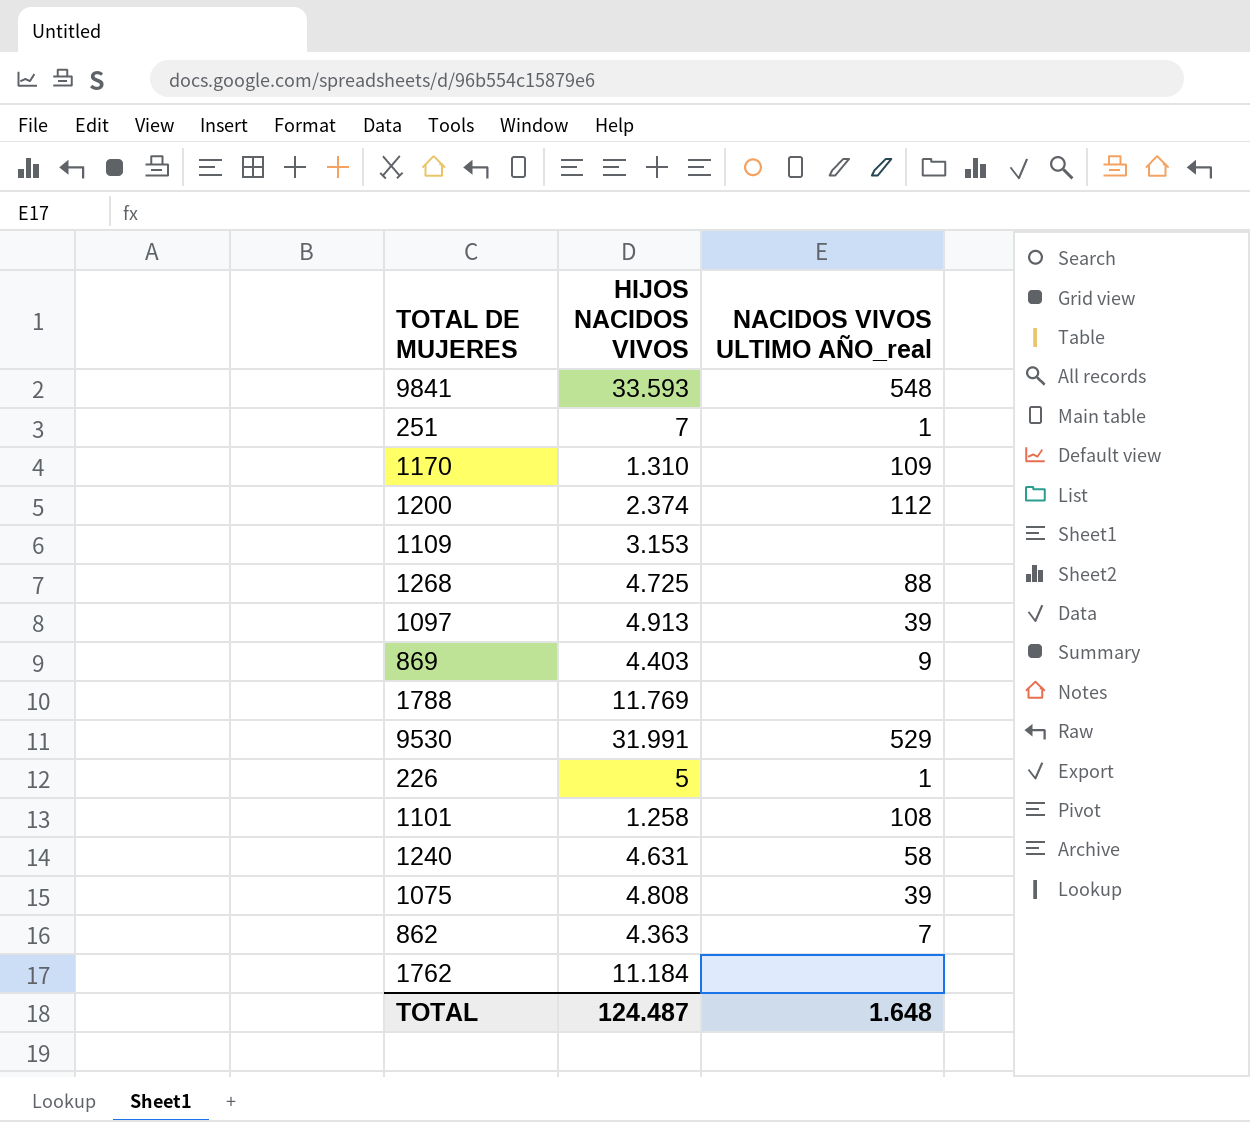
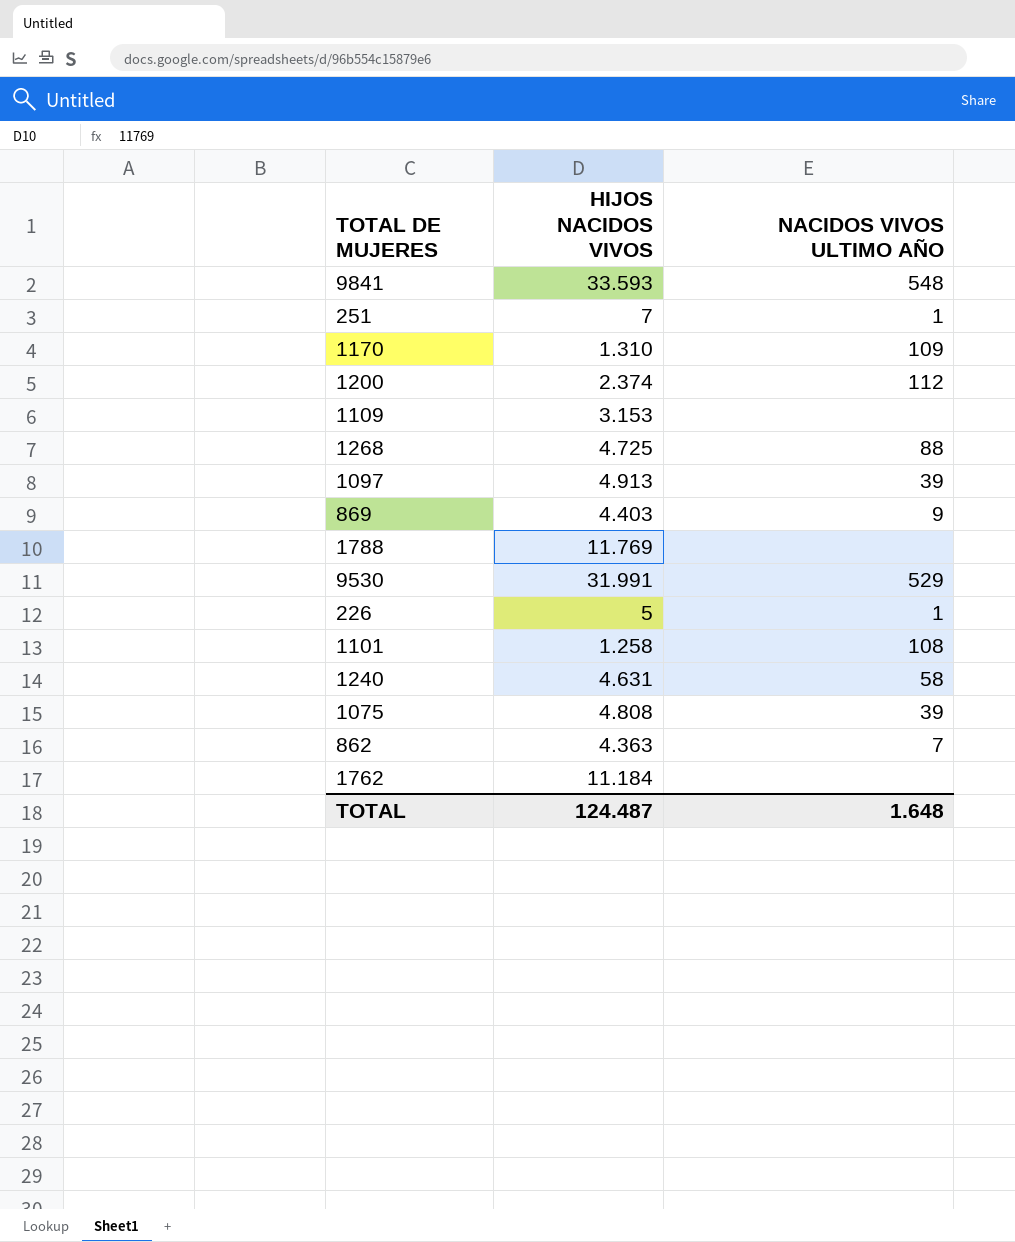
column name: NACIDOS VIVOS ULTIMO AÑO_real -> NACIDOS VIVOS ULTIMO AÑO

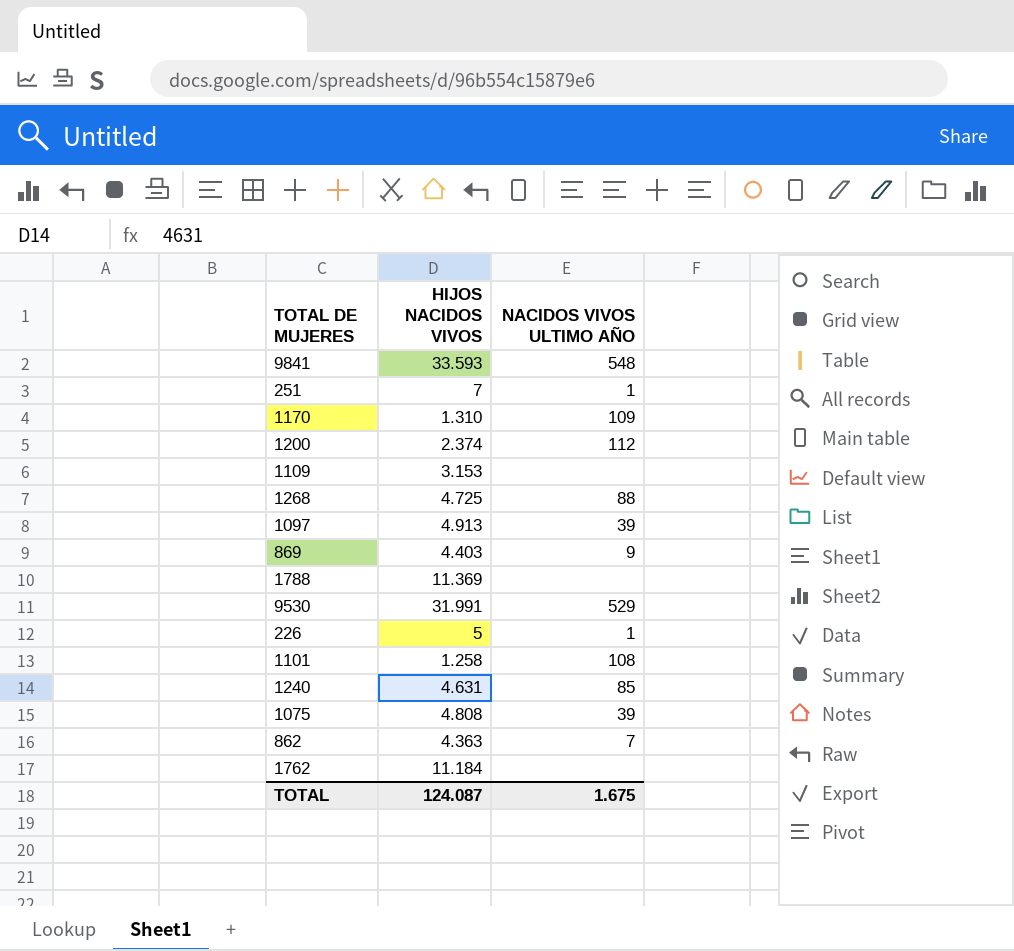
1788 | HIJOS NACIDOS VIVOS: 11.769 -> 11.369
1240 | NACIDOS VIVOS ULTIMO AÑO: 58 -> 85
TOTAL | HIJOS NACIDOS VIVOS: 124.487 -> 124.087
TOTAL | NACIDOS VIVOS ULTIMO AÑO: 1.648 -> 1.675

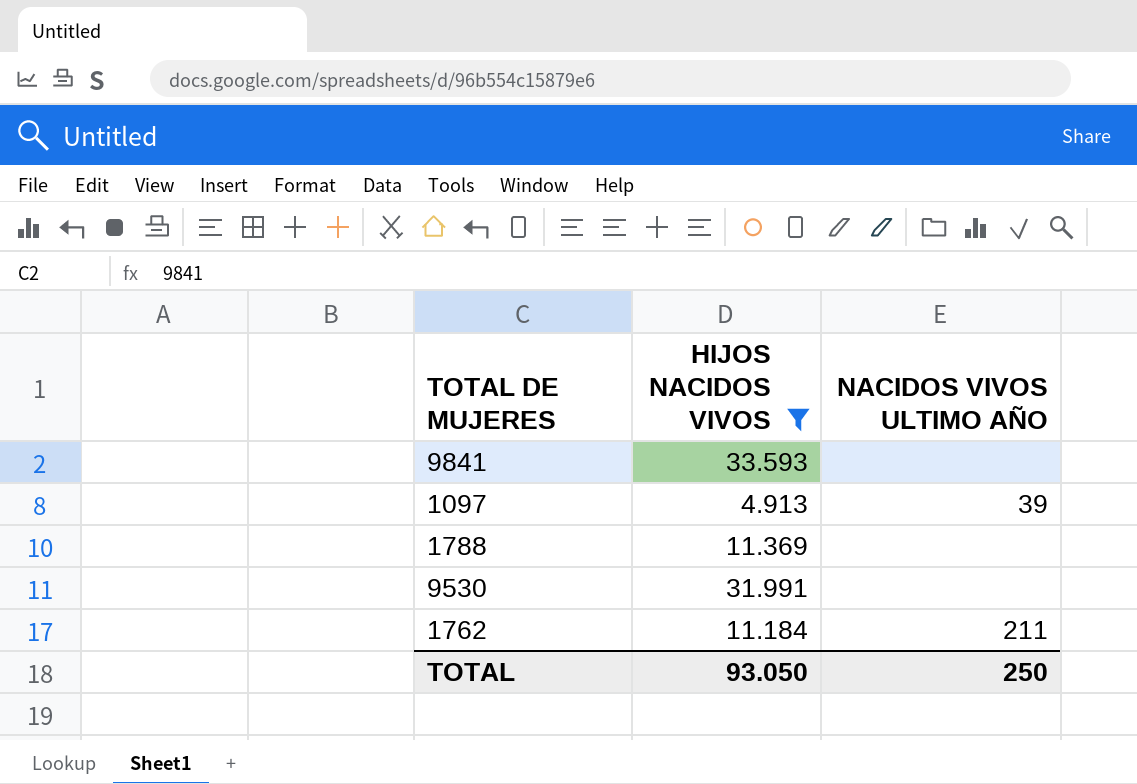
filter: none -> HIJOS NACIDOS VIVOS >= 4.913
9841 | NACIDOS VIVOS ULTIMO AÑO: 548 -> none
9530 | NACIDOS VIVOS ULTIMO AÑO: 529 -> none
1762 | NACIDOS VIVOS ULTIMO AÑO: none -> 211
TOTAL | HIJOS NACIDOS VIVOS: 124.087 -> 93.050
TOTAL | NACIDOS VIVOS ULTIMO AÑO: 1.675 -> 250

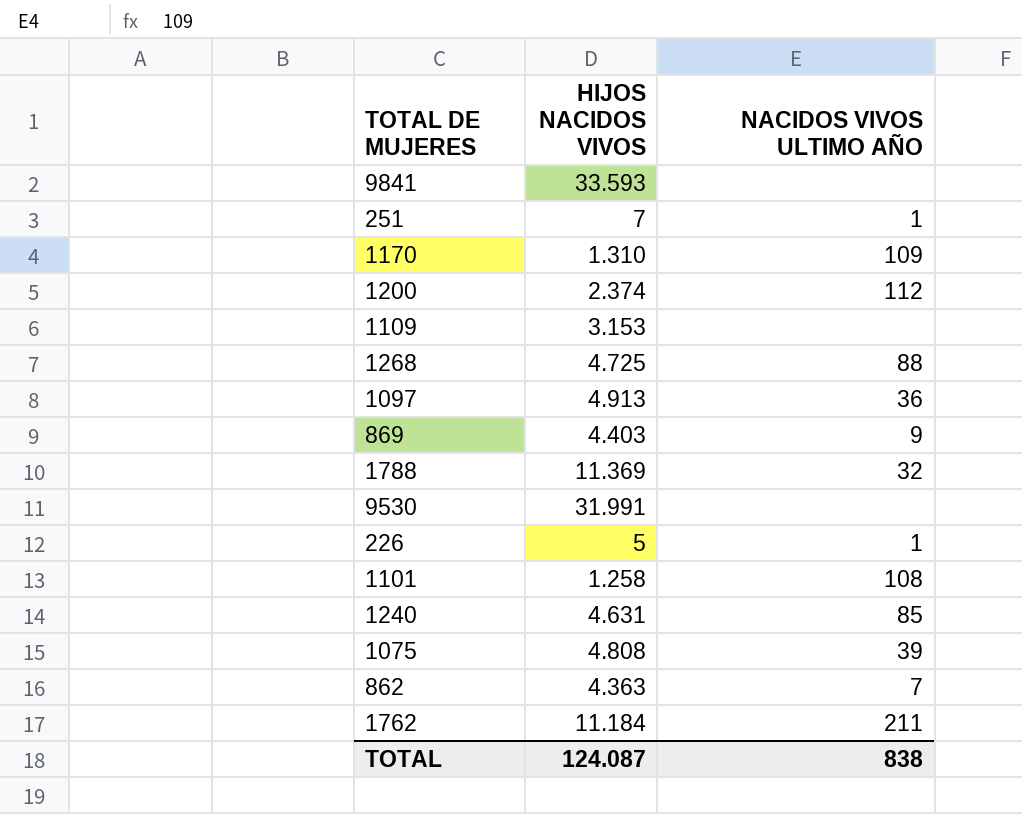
filter: HIJOS NACIDOS VIVOS >= 4.913 -> none
1097 | NACIDOS VIVOS ULTIMO AÑO: 39 -> 36
1788 | NACIDOS VIVOS ULTIMO AÑO: none -> 32
TOTAL | HIJOS NACIDOS VIVOS: 93.050 -> 124.087
TOTAL | NACIDOS VIVOS ULTIMO AÑO: 250 -> 838

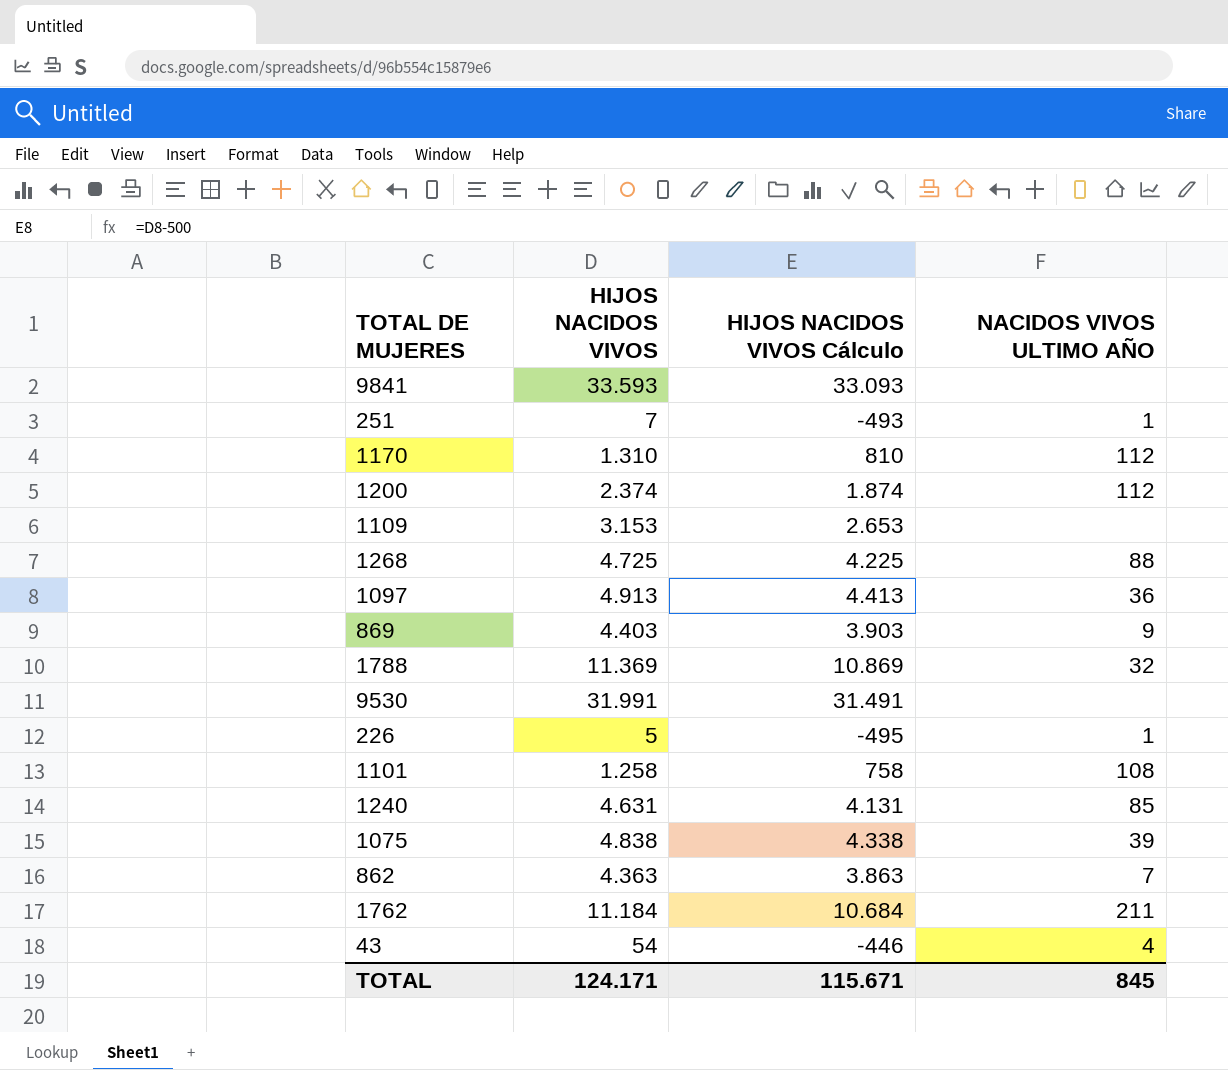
column HIJOS NACIDOS VIVOS Cálculo | formula: none -> [HIJOS NACIDOS VIVOS] - 500
1170 | NACIDOS VIVOS ULTIMO AÑO: 109 -> 112
1075 | HIJOS NACIDOS VIVOS: 4.808 -> 4.838
row 43: none -> 54 | -446 | 4
TOTAL | HIJOS NACIDOS VIVOS: 124.087 -> 124.171
TOTAL | NACIDOS VIVOS ULTIMO AÑO: 838 -> 845

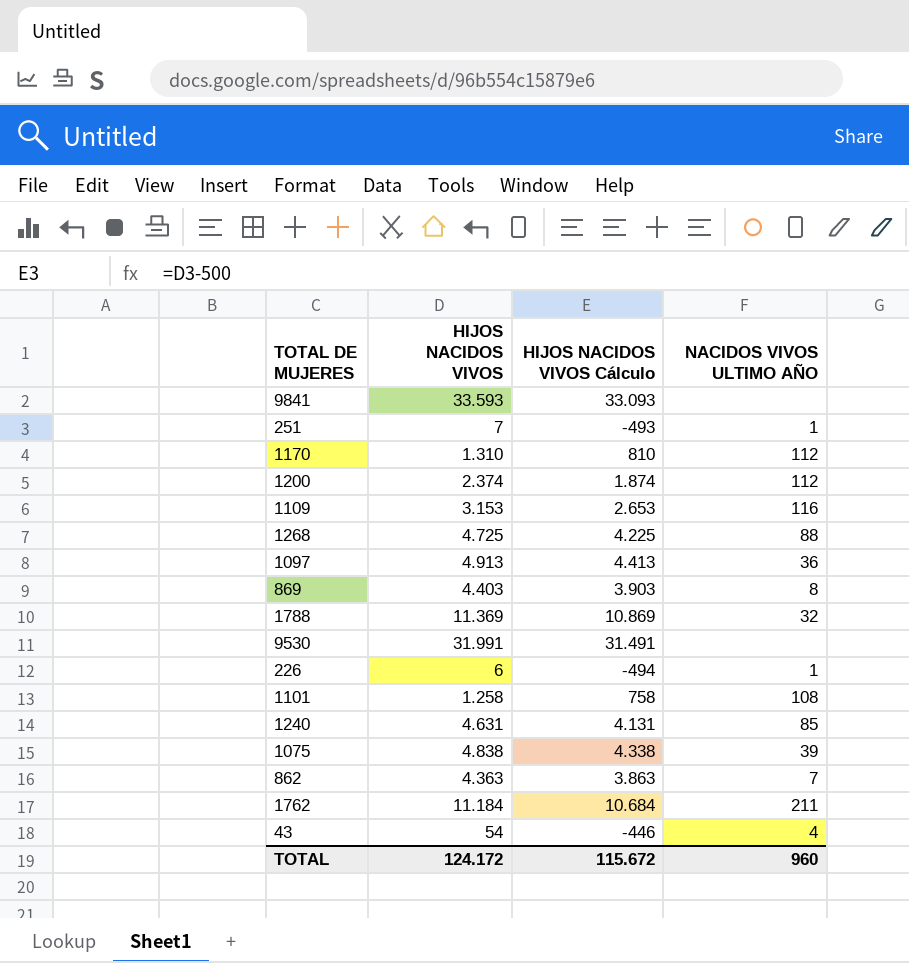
1109 | NACIDOS VIVOS ULTIMO AÑO: none -> 116
869 | NACIDOS VIVOS ULTIMO AÑO: 9 -> 8
226 | HIJOS NACIDOS VIVOS: 5 -> 6
226 | HIJOS NACIDOS VIVOS Cálculo: -495 -> -494
TOTAL | HIJOS NACIDOS VIVOS: 124.171 -> 124.172
TOTAL | HIJOS NACIDOS VIVOS Cálculo: 115.671 -> 115.672
TOTAL | NACIDOS VIVOS ULTIMO AÑO: 845 -> 960

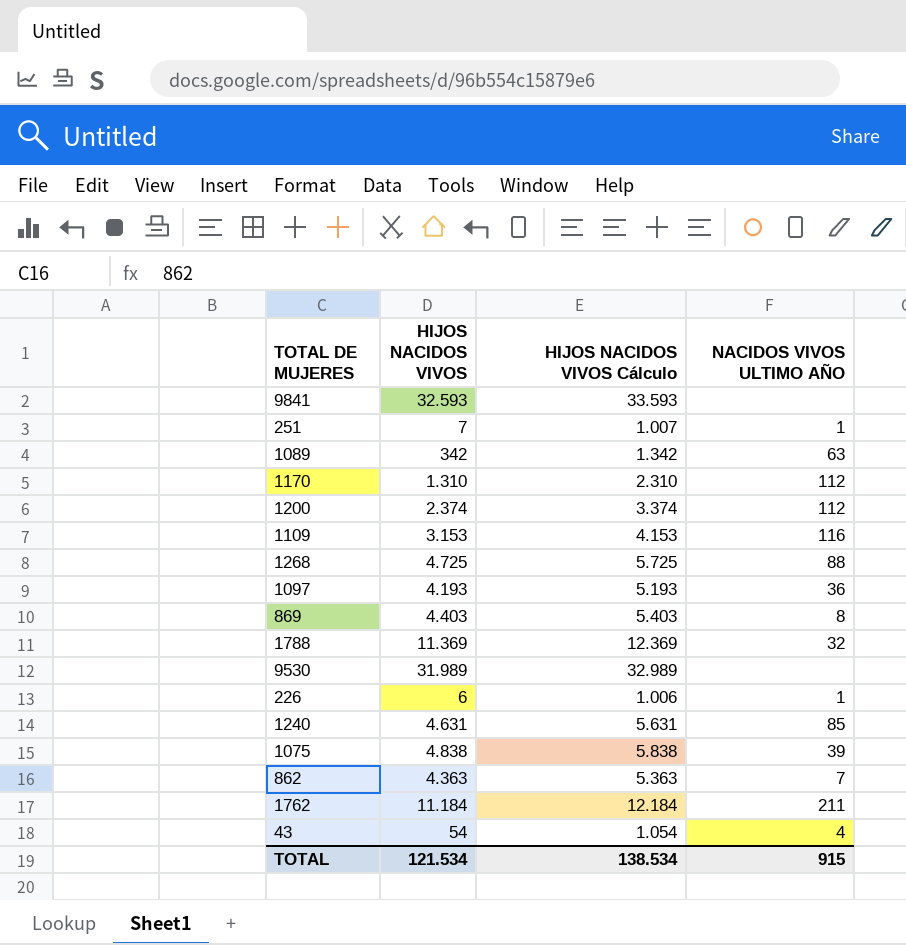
column HIJOS NACIDOS VIVOS Cálculo | formula: [HIJOS NACIDOS VIVOS] - 500 -> [HIJOS NACIDOS VIVOS] + 1000
row 1101: 1.258 | 758 | 108 -> none
9841 | HIJOS NACIDOS VIVOS: 33.593 -> 32.593
row 1089: none -> 342 | 1.342 | 63
1097 | HIJOS NACIDOS VIVOS: 4.913 -> 4.193
9530 | HIJOS NACIDOS VIVOS: 31.991 -> 31.989
TOTAL | HIJOS NACIDOS VIVOS: 124.172 -> 121.534
TOTAL | HIJOS NACIDOS VIVOS Cálculo: 115.672 -> 138.534
TOTAL | NACIDOS VIVOS ULTIMO AÑO: 960 -> 915

